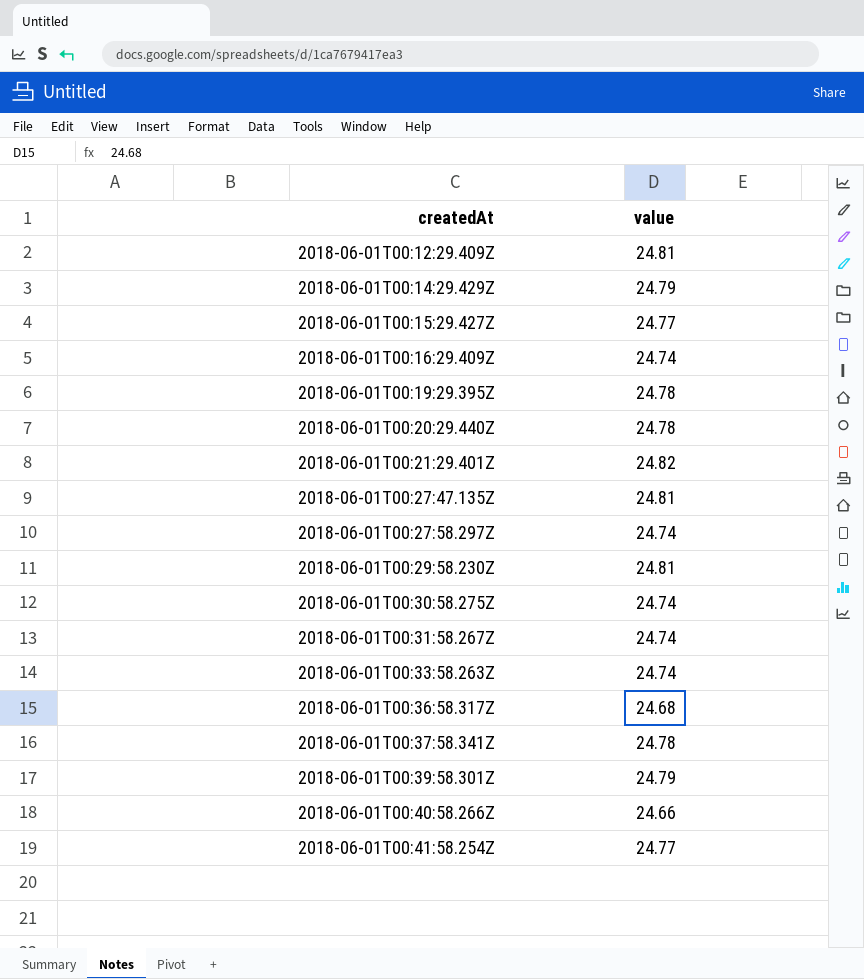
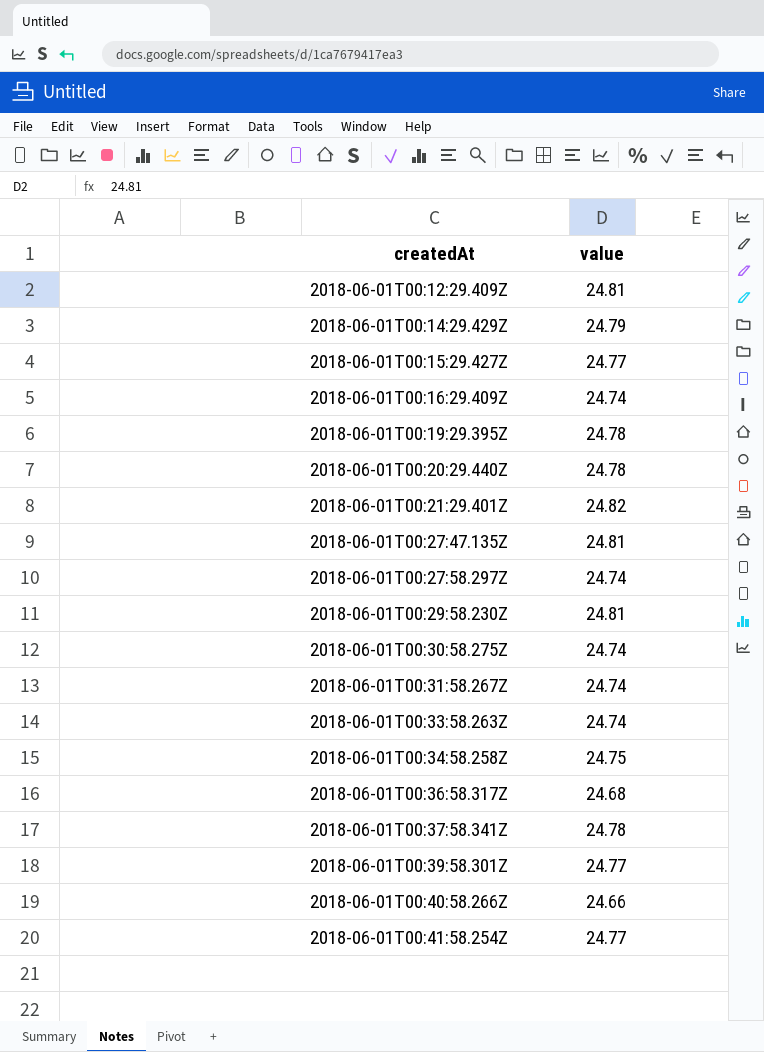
row 2018-06-01T00:34:58.258Z: none -> 24.75
2018-06-01T00:39:58.301Z | value: 24.79 -> 24.77

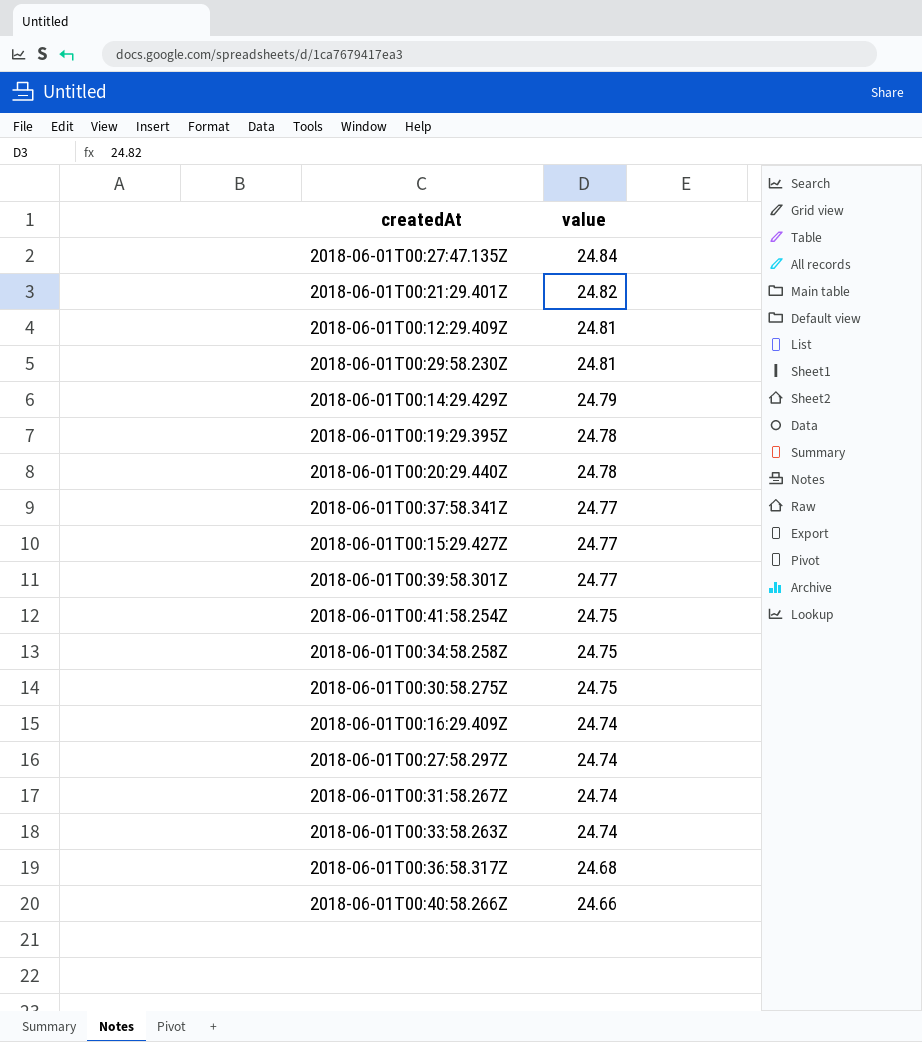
row order: createdAt ascending -> value descending
2018-06-01T00:27:47.135Z | value: 24.81 -> 24.84
2018-06-01T00:37:58.341Z | value: 24.78 -> 24.77
2018-06-01T00:41:58.254Z | value: 24.77 -> 24.75
2018-06-01T00:30:58.275Z | value: 24.74 -> 24.75

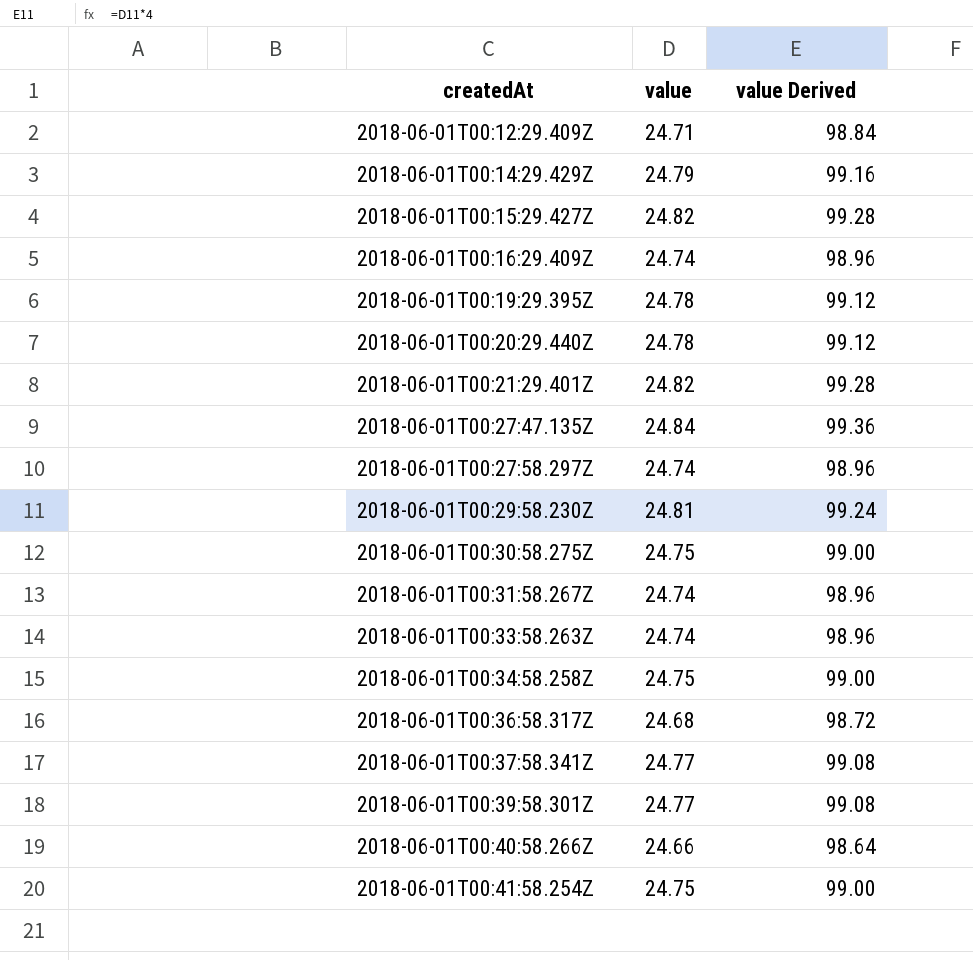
row order: value descending -> createdAt ascending
column value Derived | formula: none -> [value] * 4
2018-06-01T00:12:29.409Z | value: 24.81 -> 24.71
2018-06-01T00:15:29.427Z | value: 24.77 -> 24.82

